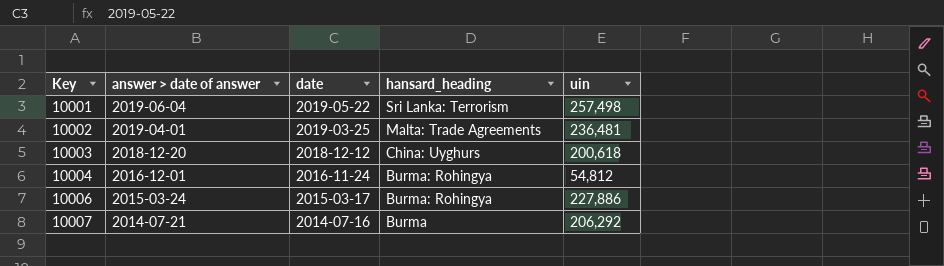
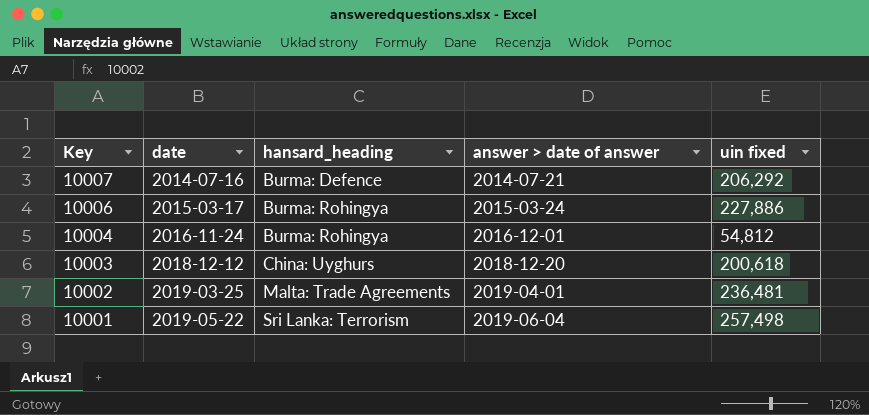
row order: Key ascending -> Key descending
column answer > date of answer | position: 2 -> 4
column name: uin -> uin fixed
10007 | hansard_heading: Burma -> Burma: Defence

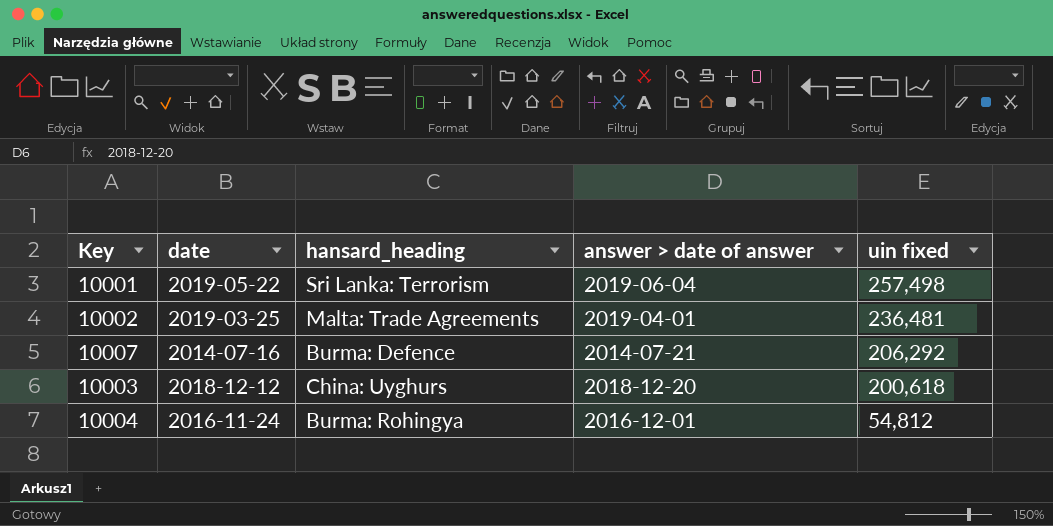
row order: Key descending -> uin fixed descending
row 10006: 2015-03-17 | Burma: Rohingya | 2015-03-24 | 227,886 -> none

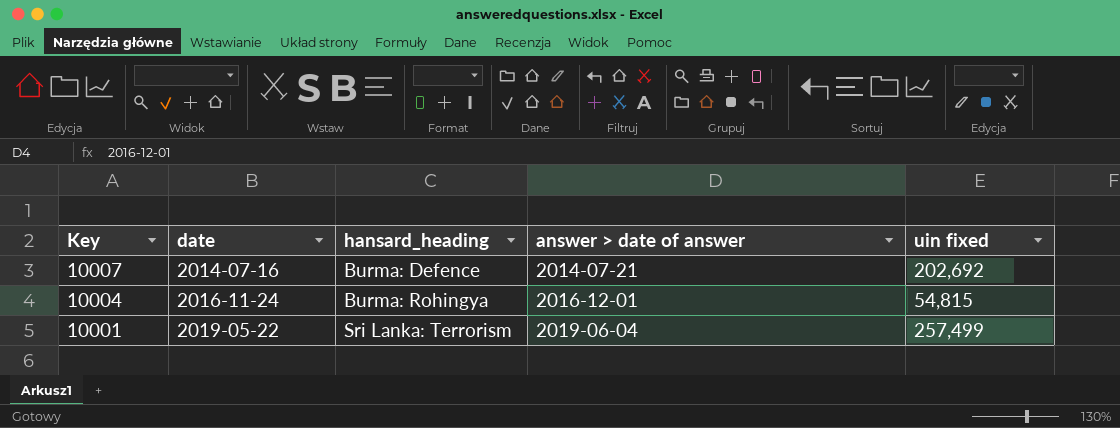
row order: uin fixed descending -> Key descending
row 10002: 2019-03-25 | Malta: Trade Agreements | 2019-04-01 | 236,481 -> none
row 10003: 2018-12-12 | China: Uyghurs | 2018-12-20 | 200,618 -> none
10007 | uin fixed: 206,292 -> 202,692
10004 | uin fixed: 54,812 -> 54,815
10001 | uin fixed: 257,498 -> 257,499

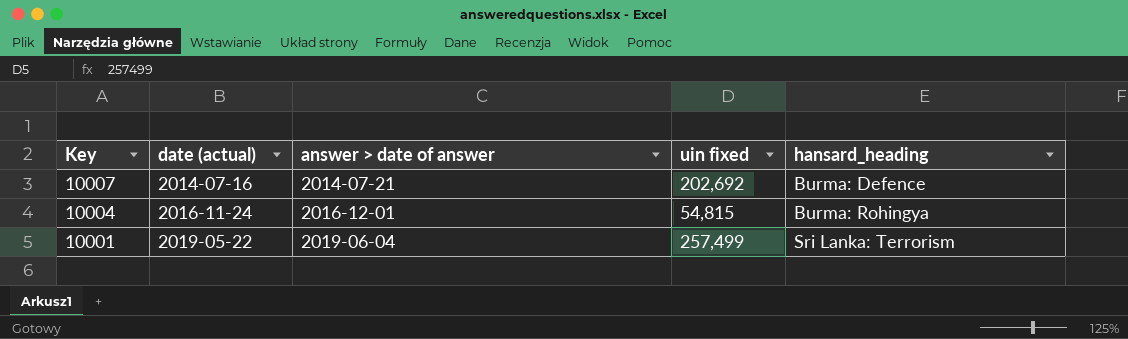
column name: date -> date (actual)
column hansard_heading | position: 3 -> 5

